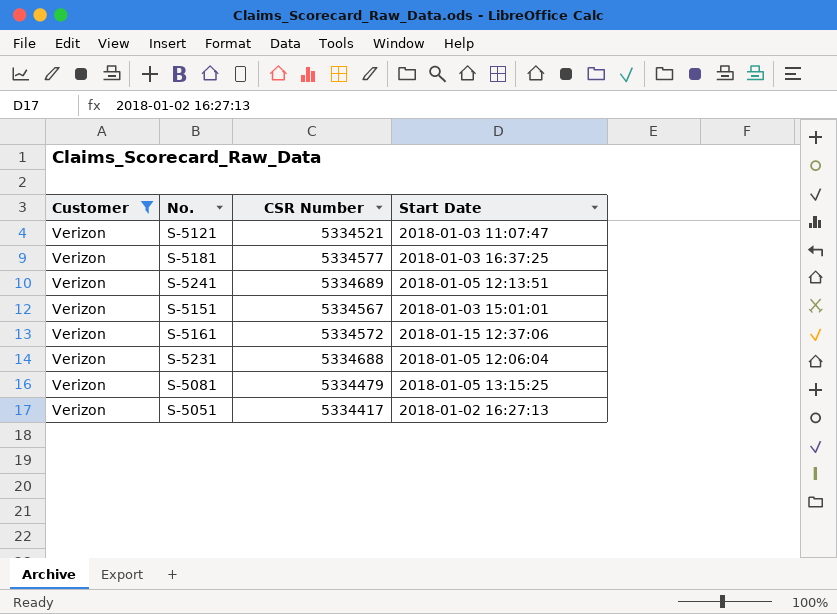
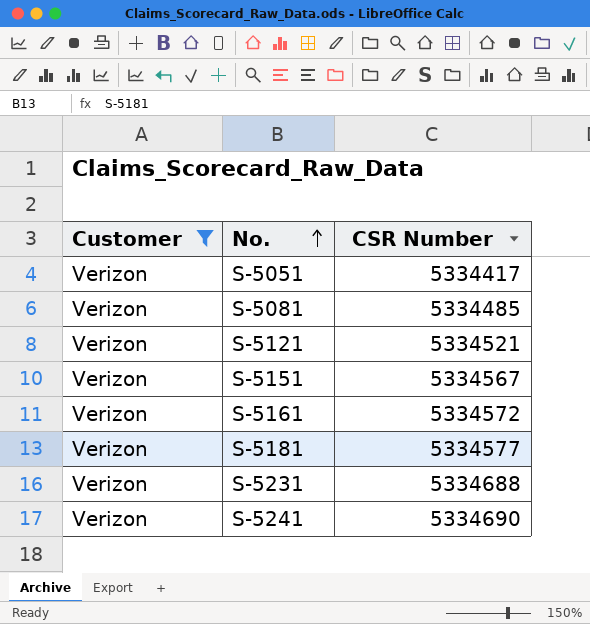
row order: none -> No. ascending
column Start Date | position: 4 -> none
S-5081 | CSR Number: 5334479 -> 5334485
S-5241 | CSR Number: 5334689 -> 5334690

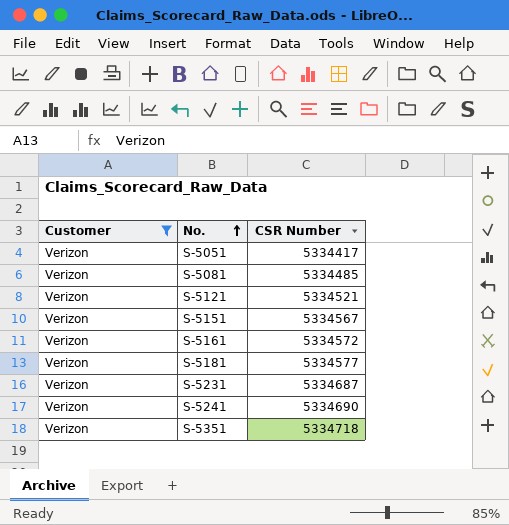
S-5231 | CSR Number: 5334688 -> 5334687
row S-5351: none -> Verizon | 5334718

